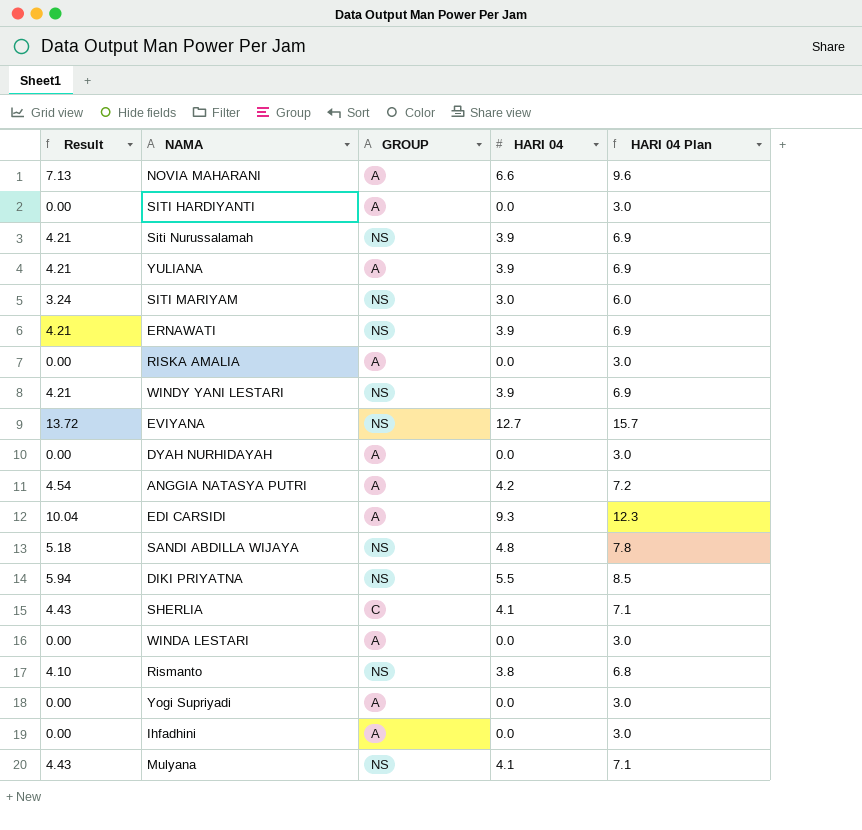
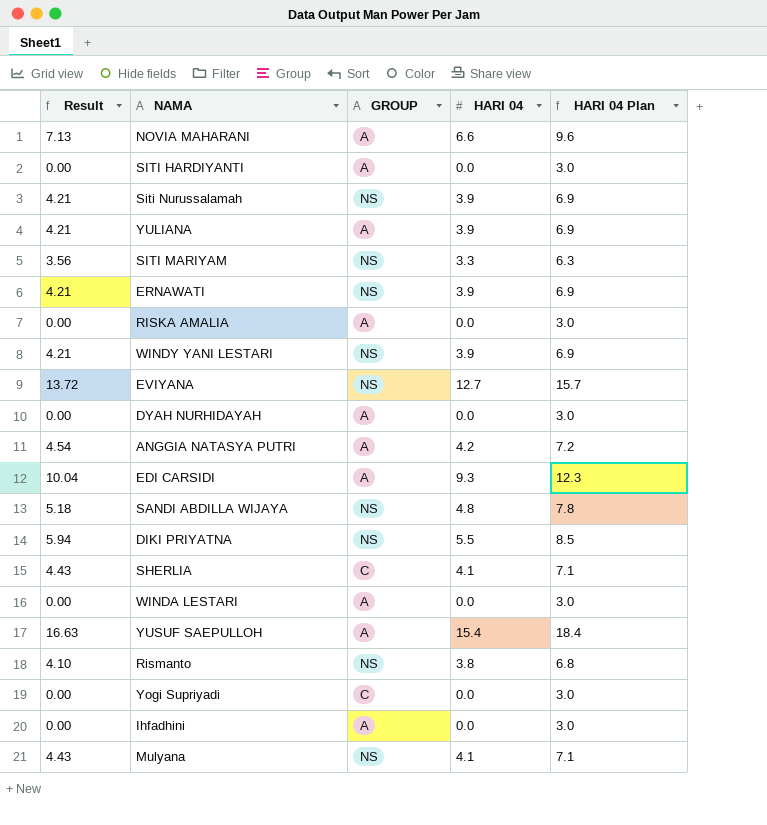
SITI MARIYAM | Result: 3.24 -> 3.56
SITI MARIYAM | HARI 04: 3.0 -> 3.3
SITI MARIYAM | HARI 04 Plan: 6.0 -> 6.3
row YUSUF SAEPULLOH: none -> 16.63 | A | 15.4 | 18.4
Yogi Supriyadi | GROUP: A -> C

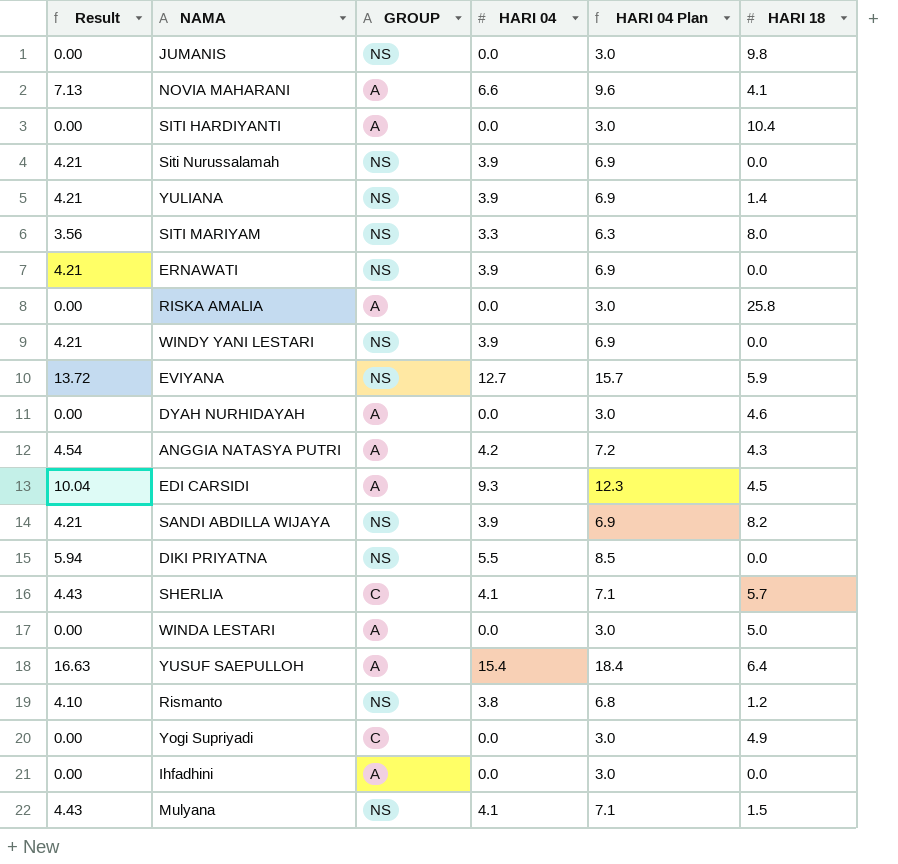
column HARI 18 | position: none -> 6
row JUMANIS: none -> 0.00 | NS | 0.0 | 3.0 | 9.8
YULIANA | GROUP: A -> NS
SANDI ABDILLA WIJAYA | Result: 5.18 -> 4.21
SANDI ABDILLA WIJAYA | HARI 04: 4.8 -> 3.9
SANDI ABDILLA WIJAYA | HARI 04 Plan: 7.8 -> 6.9

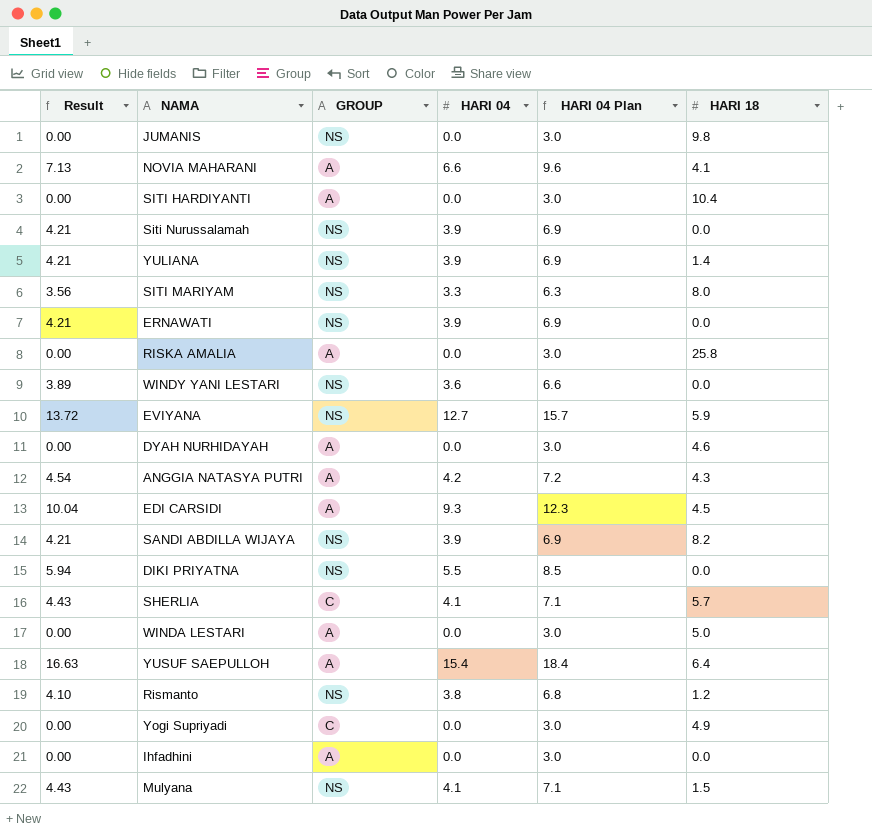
WINDY YANI LESTARI | Result: 4.21 -> 3.89
WINDY YANI LESTARI | HARI 04: 3.9 -> 3.6
WINDY YANI LESTARI | HARI 04 Plan: 6.9 -> 6.6

